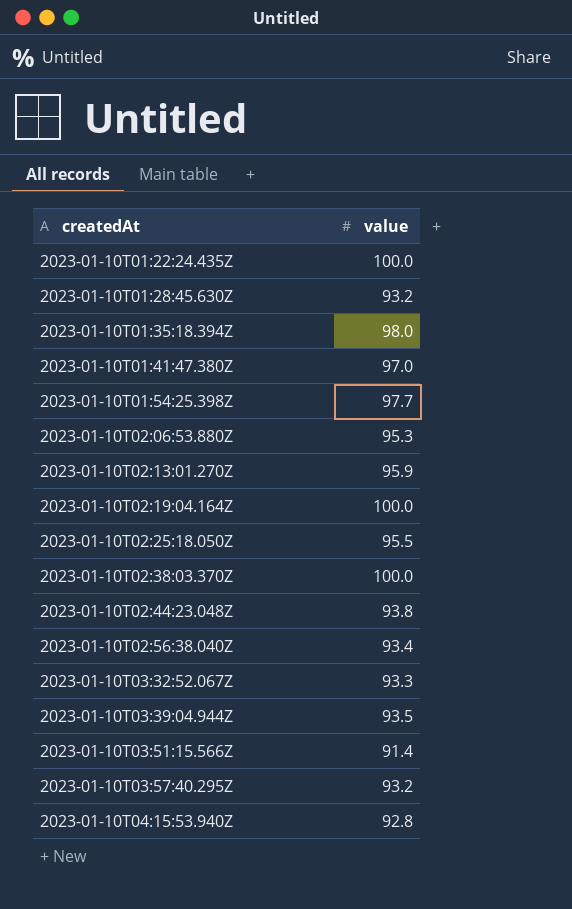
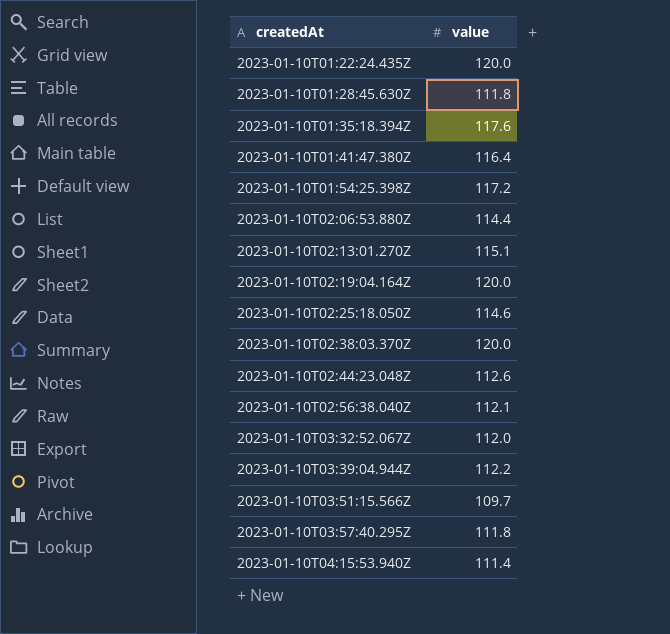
2023-01-10T01:22:24.435Z | value: 100.0 -> 120.0
2023-01-10T01:28:45.630Z | value: 93.2 -> 111.8
2023-01-10T01:35:18.394Z | value: 98.0 -> 117.6
2023-01-10T01:41:47.380Z | value: 97.0 -> 116.4
2023-01-10T01:54:25.398Z | value: 97.7 -> 117.2
2023-01-10T02:06:53.880Z | value: 95.3 -> 114.4
2023-01-10T02:13:01.270Z | value: 95.9 -> 115.1
2023-01-10T02:19:04.164Z | value: 100.0 -> 120.0
2023-01-10T02:25:18.050Z | value: 95.5 -> 114.6
2023-01-10T02:38:03.370Z | value: 100.0 -> 120.0
2023-01-10T02:44:23.048Z | value: 93.8 -> 112.6
2023-01-10T02:56:38.040Z | value: 93.4 -> 112.1
2023-01-10T03:32:52.067Z | value: 93.3 -> 112.0
2023-01-10T03:39:04.944Z | value: 93.5 -> 112.2
2023-01-10T03:51:15.566Z | value: 91.4 -> 109.7
2023-01-10T03:57:40.295Z | value: 93.2 -> 111.8
2023-01-10T04:15:53.940Z | value: 92.8 -> 111.4

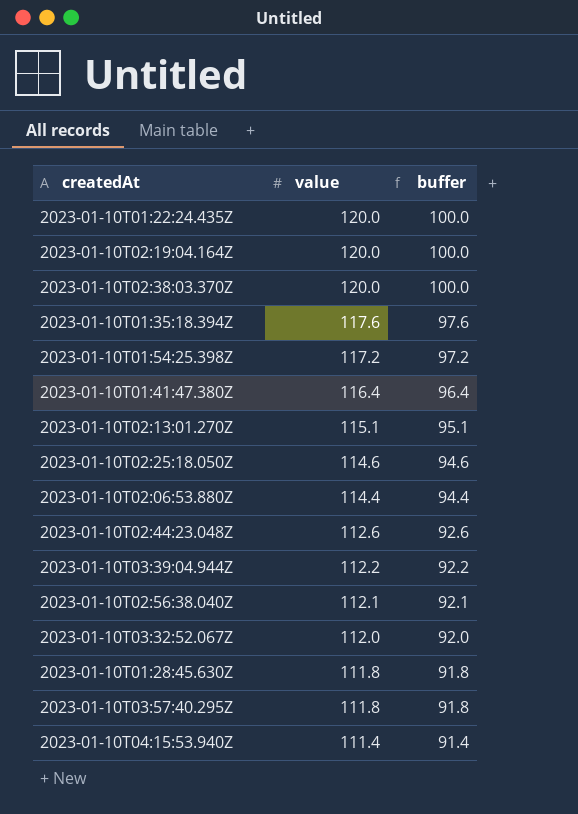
row order: createdAt ascending -> value descending
column buffer | formula: none -> [value] - 20
row 2023-01-10T03:51:15.566Z: 109.7 -> none

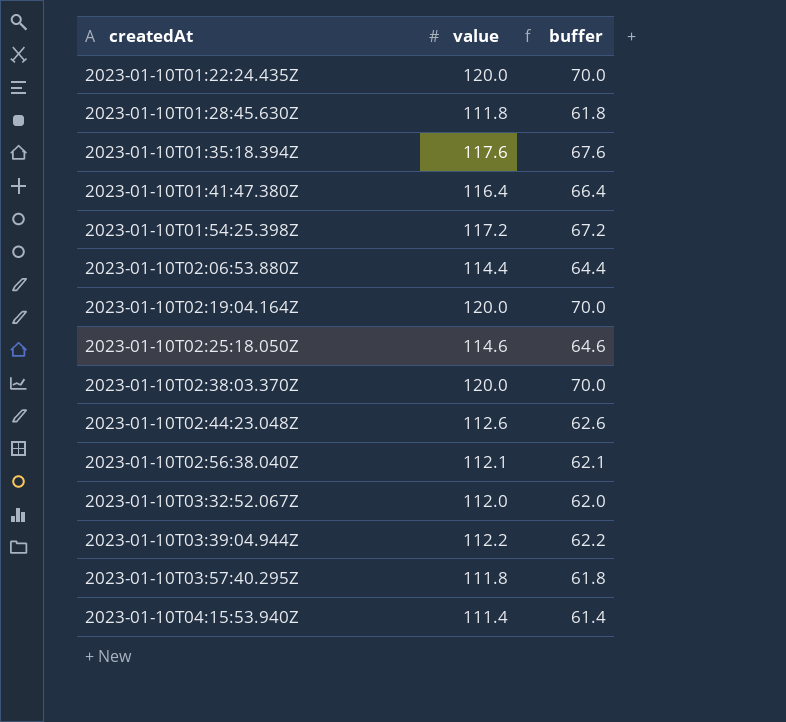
row order: value descending -> createdAt ascending
column buffer | formula: [value] - 20 -> [value] - 50
row 2023-01-10T02:13:01.270Z: 115.1 | 95.1 -> none

